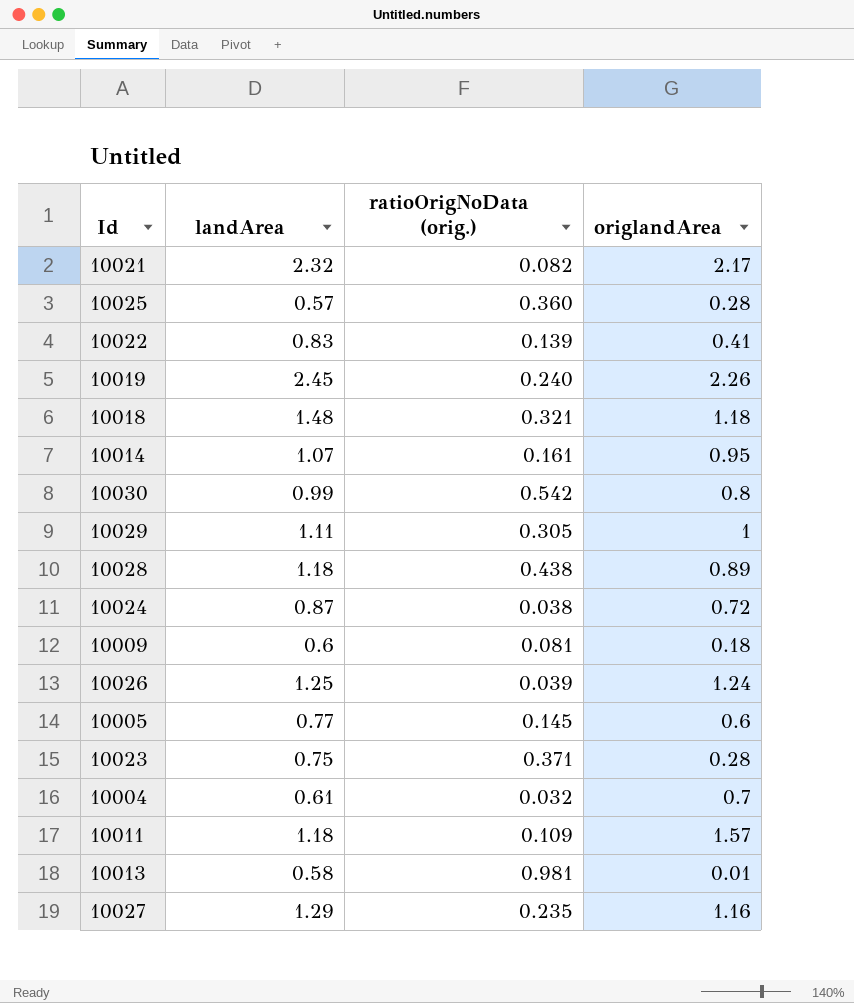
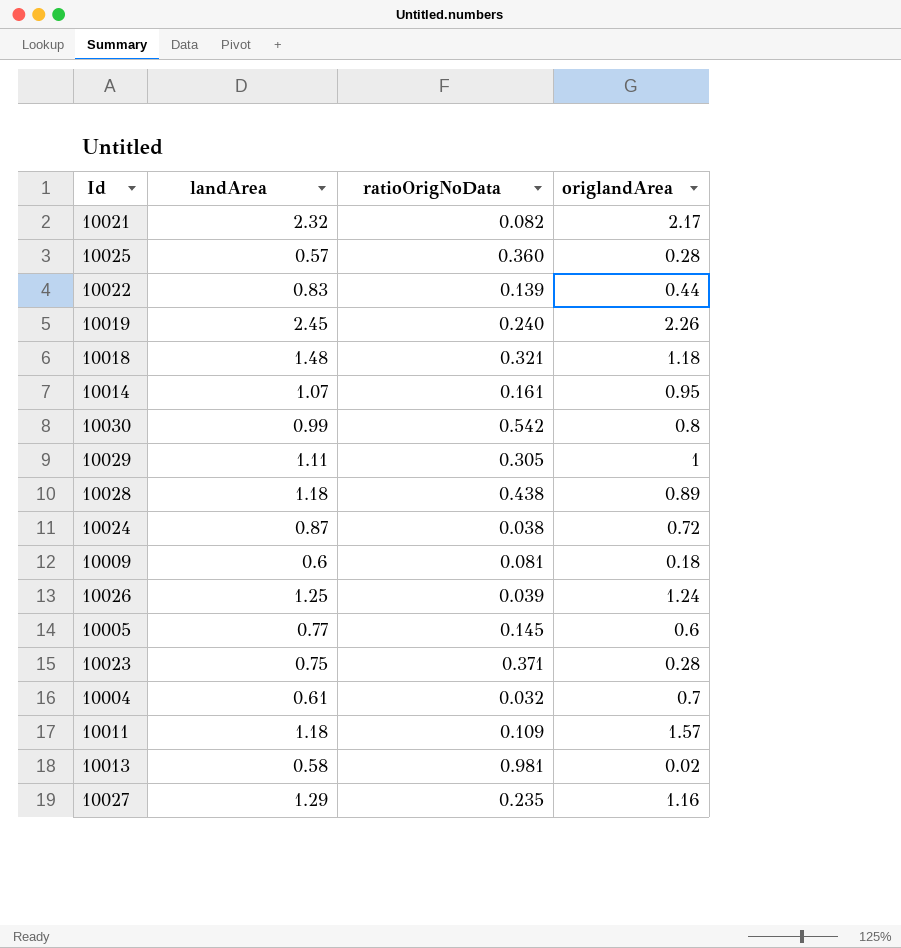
column name: ratioOrigNoData (orig.) -> ratioOrigNoData
10022 | origlandArea: 0.41 -> 0.44
10013 | origlandArea: 0.01 -> 0.02

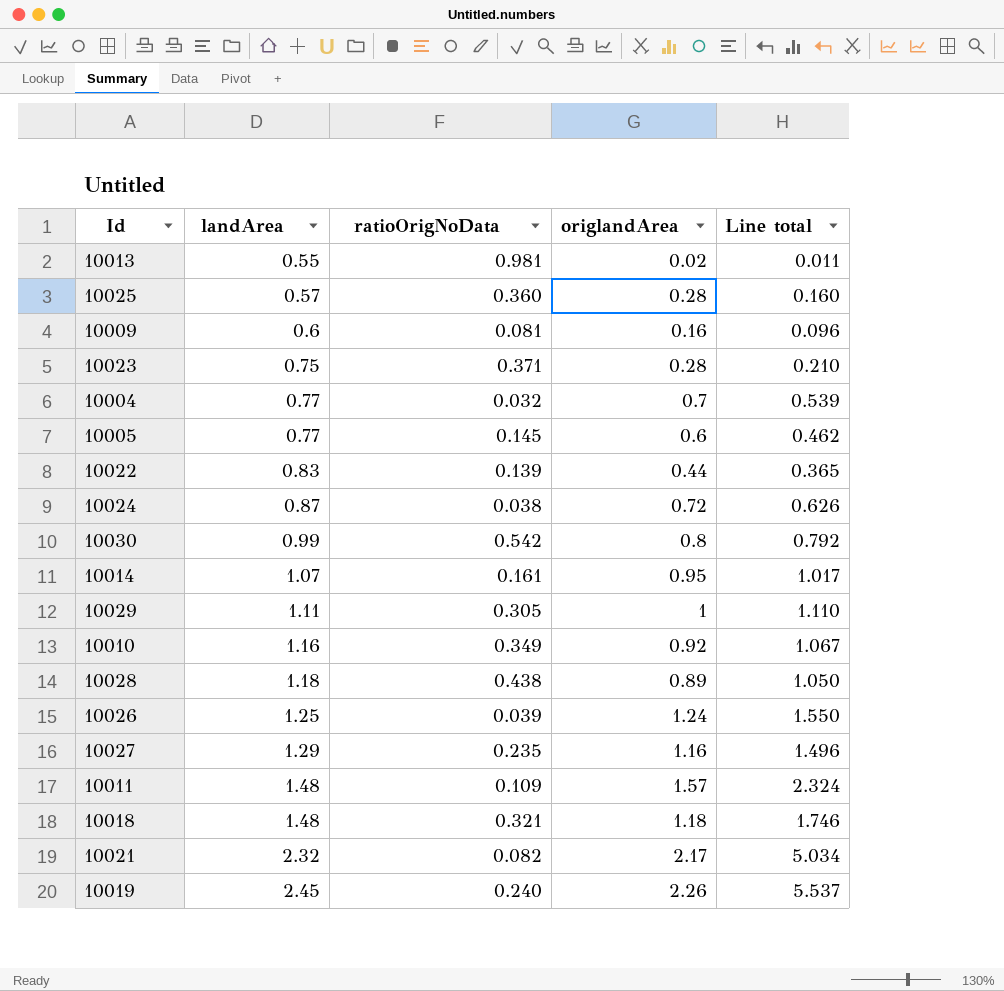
row order: none -> landArea ascending
column Line total | formula: none -> [landArea] * [origlandArea]
10013 | landArea: 0.58 -> 0.55
10009 | origlandArea: 0.18 -> 0.16
10004 | landArea: 0.61 -> 0.77
row 10010: none -> 1.16 | 0.349 | 0.92 | 1.067
10011 | landArea: 1.18 -> 1.48

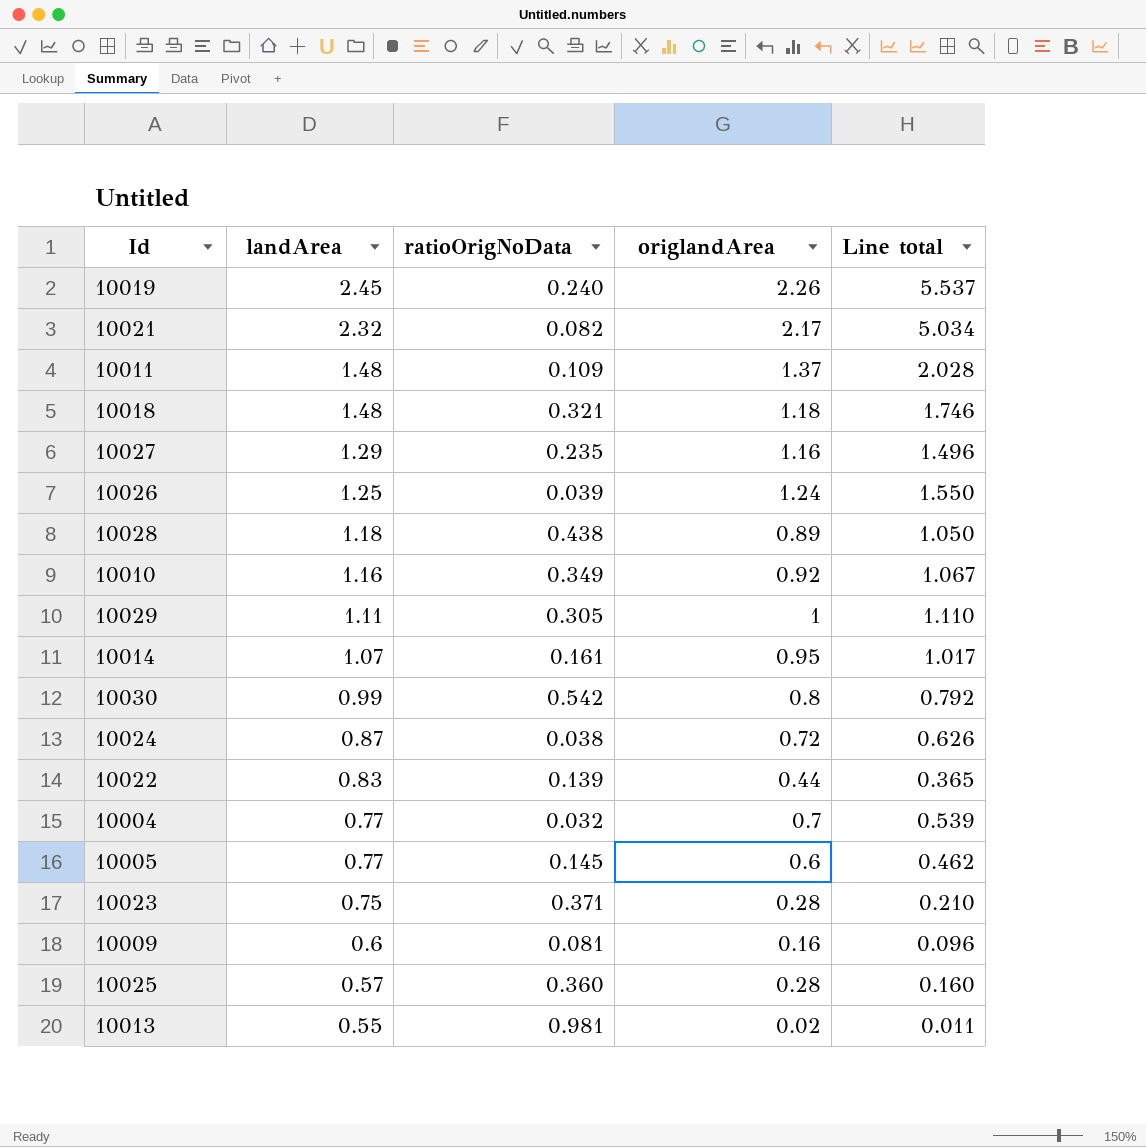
row order: landArea ascending -> landArea descending
10011 | origlandArea: 1.57 -> 1.37
10011 | Line total: 2.324 -> 2.028

